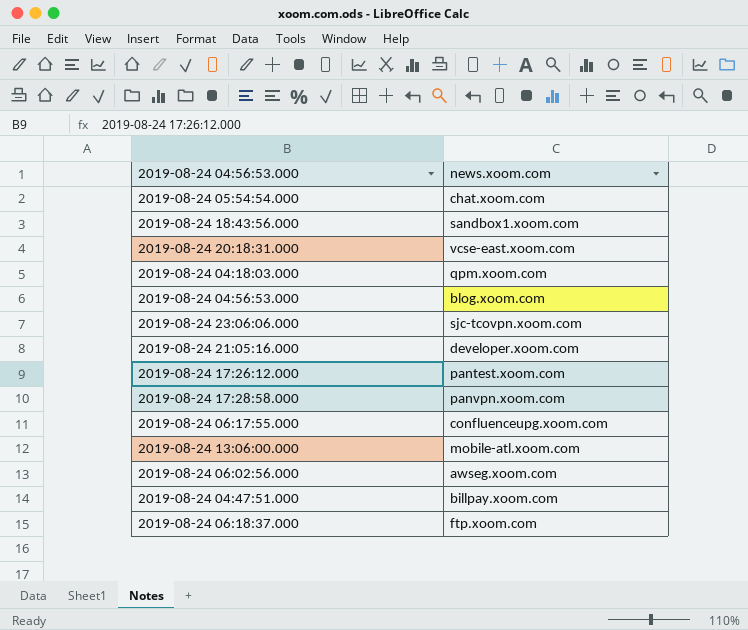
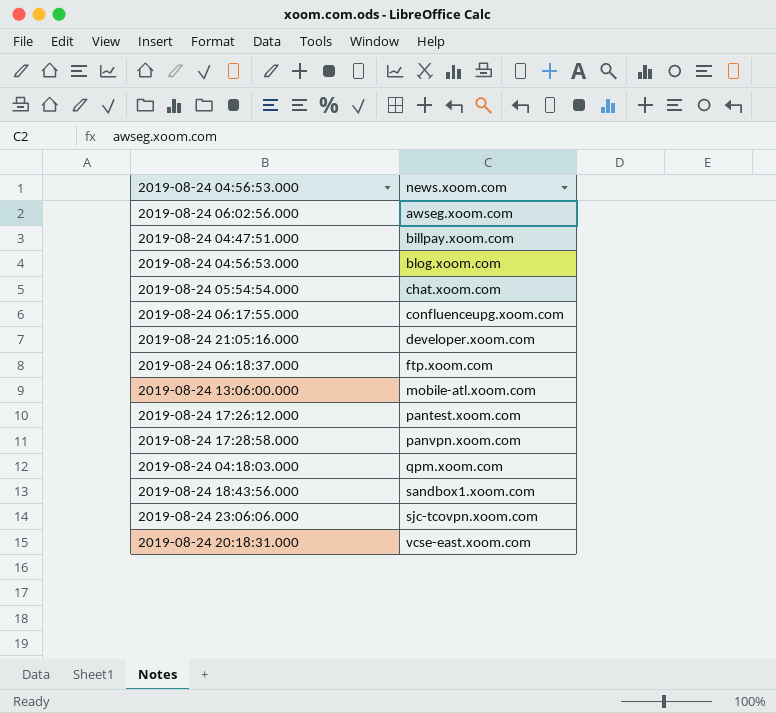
row order: none -> news.xoom.com ascending

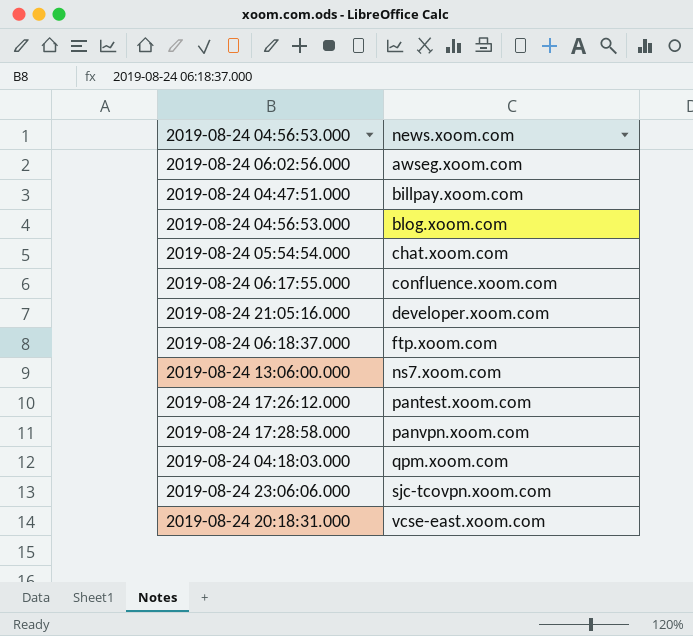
row 2019-08-24 18:43:56.000: sandbox1.xoom.com -> none
2019-08-24 06:17:55.000 | news.xoom.com: confluenceupg.xoom.com -> confluence.xoom.com
2019-08-24 13:06:00.000 | news.xoom.com: mobile-atl.xoom.com -> ns7.xoom.com

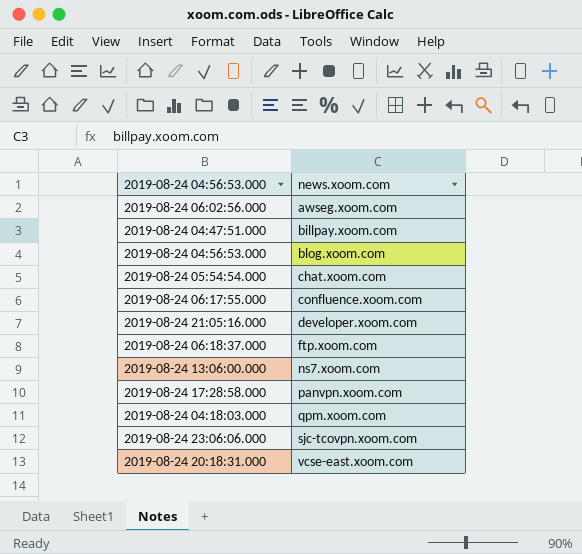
row 2019-08-24 17:26:12.000: pantest.xoom.com -> none

